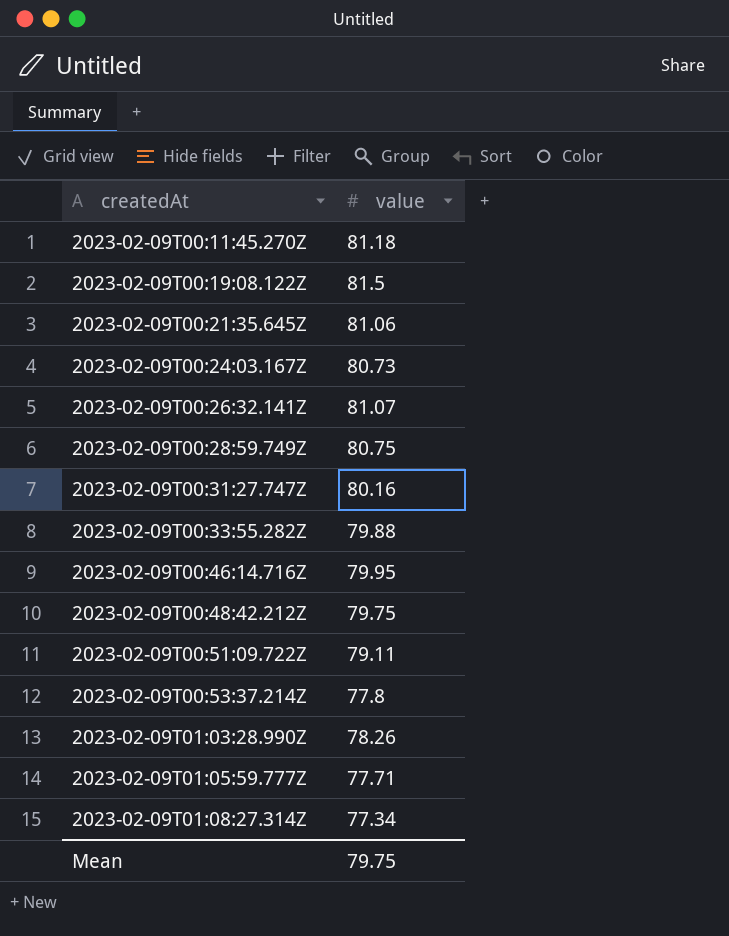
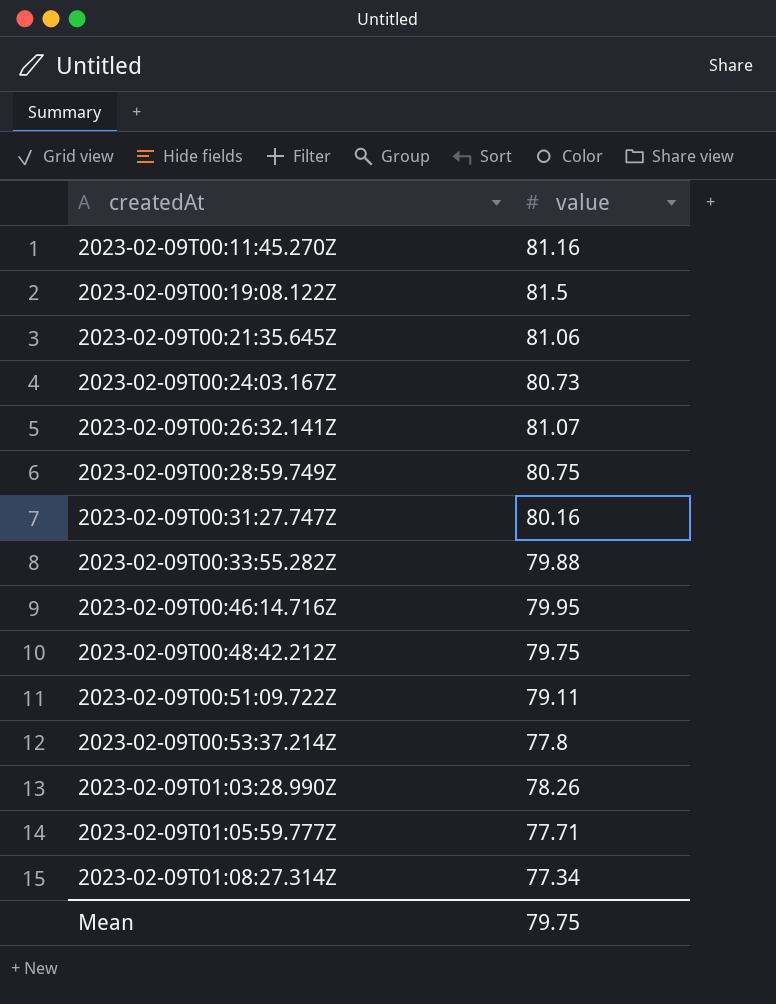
2023-02-09T00:11:45.270Z | value: 81.18 -> 81.16

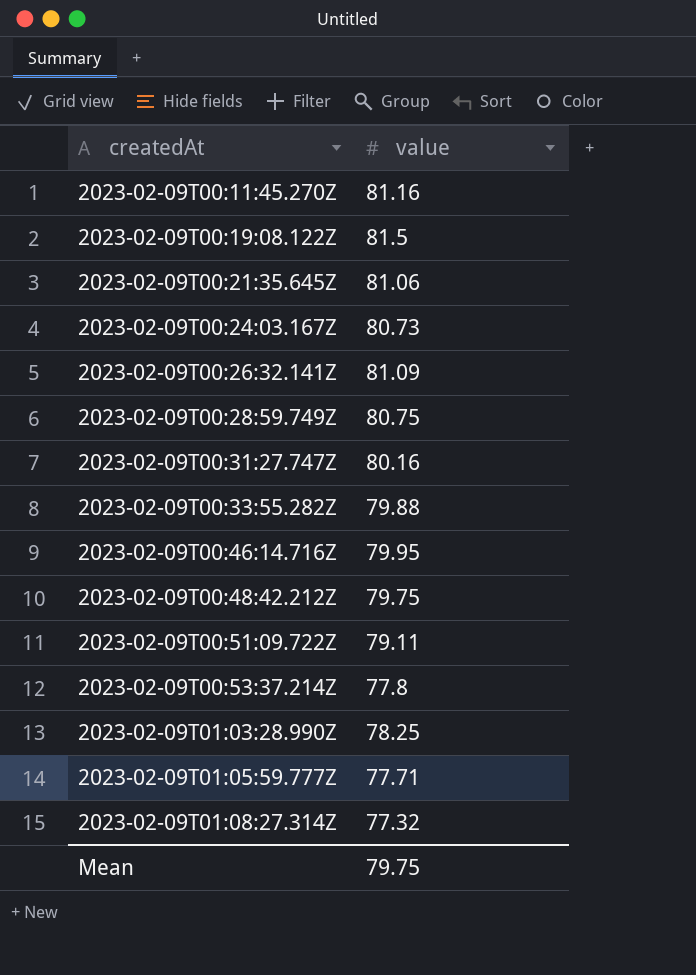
2023-02-09T00:26:32.141Z | value: 81.07 -> 81.09
2023-02-09T01:03:28.990Z | value: 78.26 -> 78.25
2023-02-09T01:08:27.314Z | value: 77.34 -> 77.32

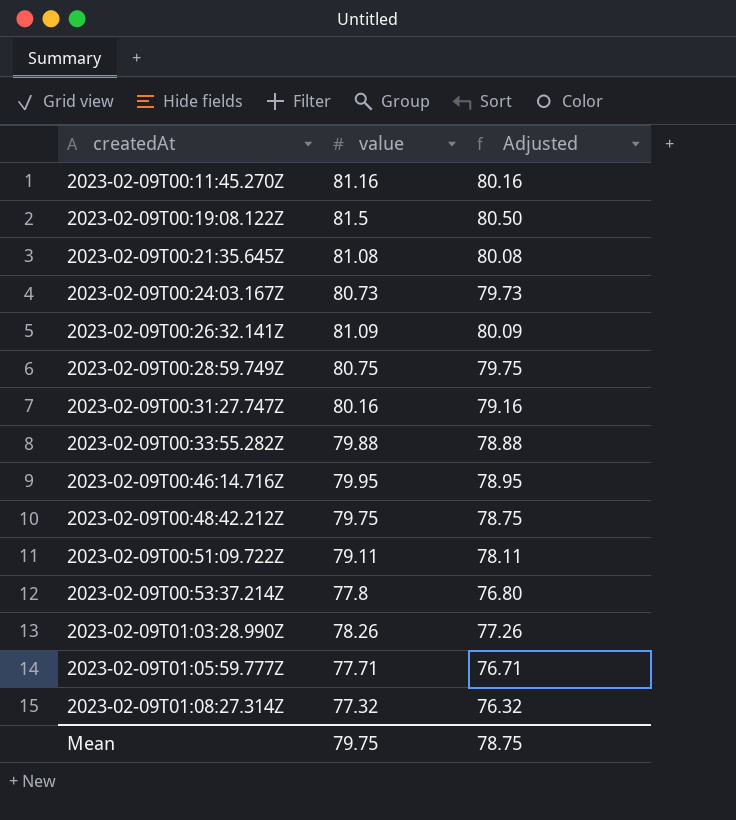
column Adjusted | formula: none -> [value] - 1
2023-02-09T00:21:35.645Z | value: 81.06 -> 81.08
2023-02-09T01:03:28.990Z | value: 78.25 -> 78.26

